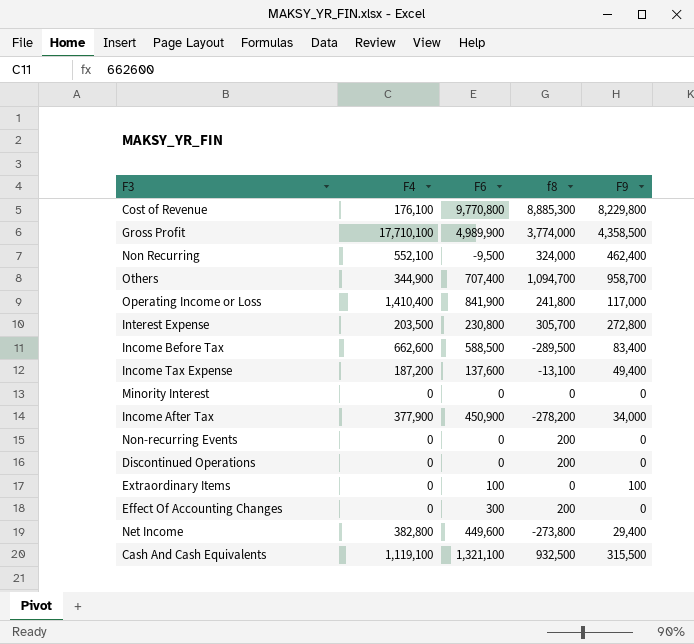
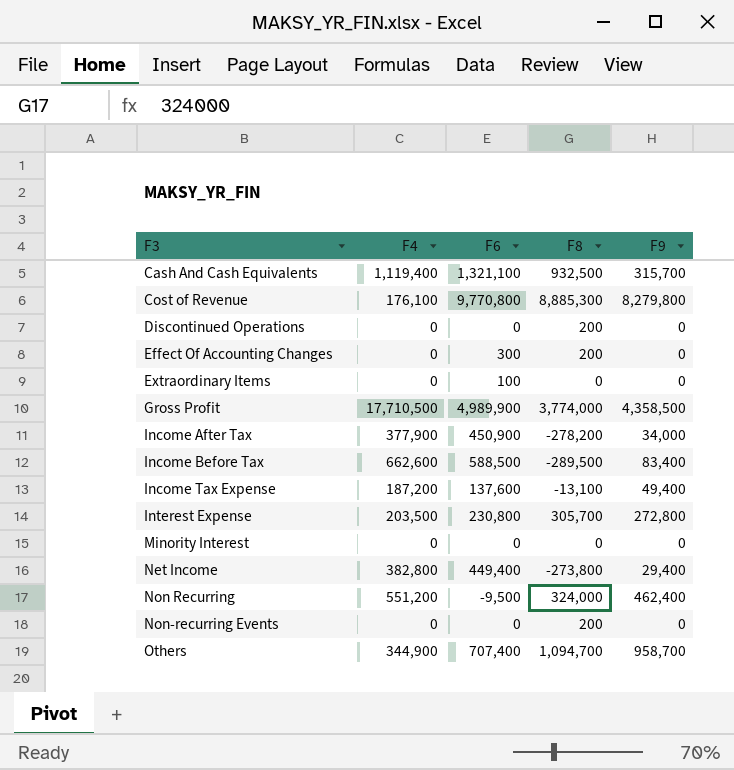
row order: none -> F3 ascending
column name: f8 -> F8
row Operating Income or Loss: 1,410,400 | 841,900 | 241,800 | 117,000 -> none
Cash And Cash Equivalents | F4: 1,119,100 -> 1,119,400
Cash And Cash Equivalents | F9: 315,500 -> 315,700
Cost of Revenue | F9: 8,229,800 -> 8,279,800
Extraordinary Items | F9: 100 -> 0
Gross Profit | F4: 17,710,100 -> 17,710,500
Net Income | F6: 449,600 -> 449,400
Non Recurring | F4: 552,100 -> 551,200

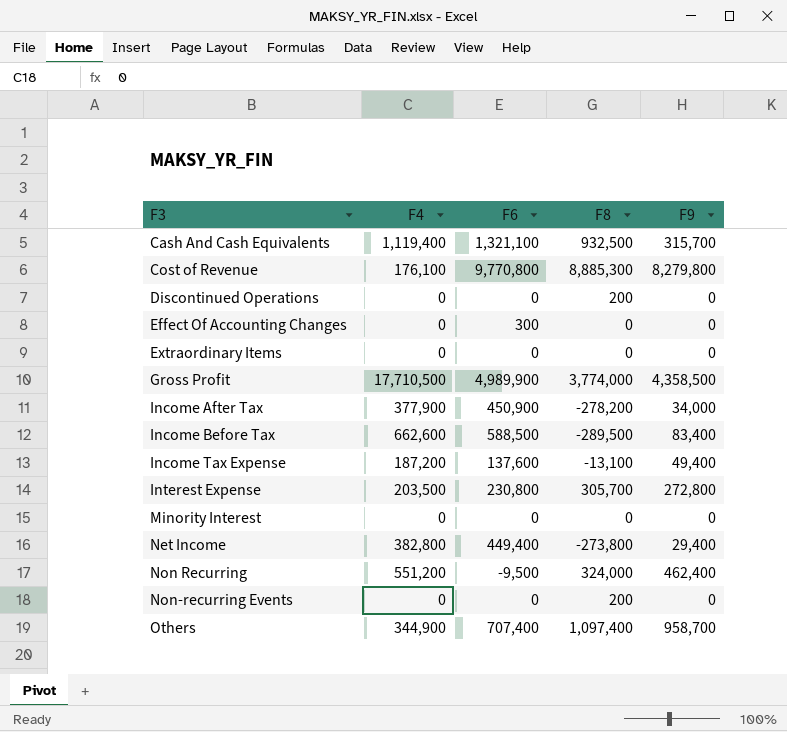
Effect Of Accounting Changes | F8: 200 -> 0
Extraordinary Items | F6: 100 -> 0
Others | F8: 1,094,700 -> 1,097,400

